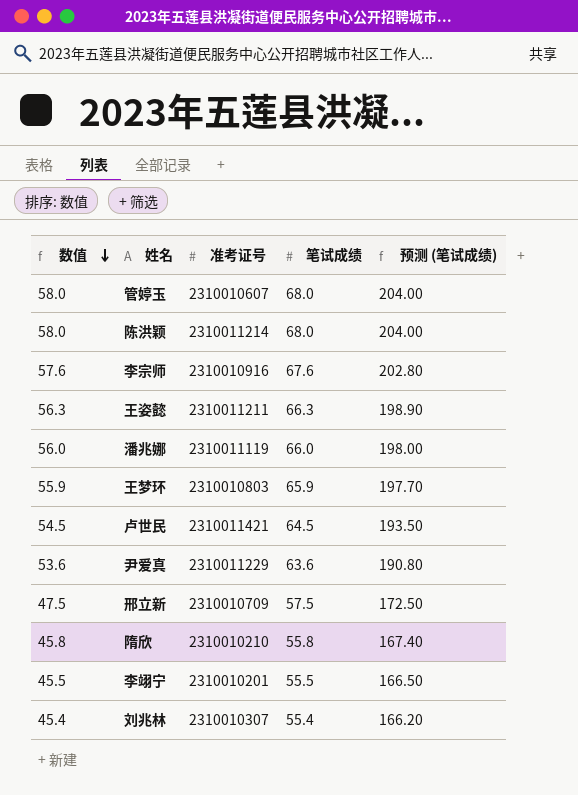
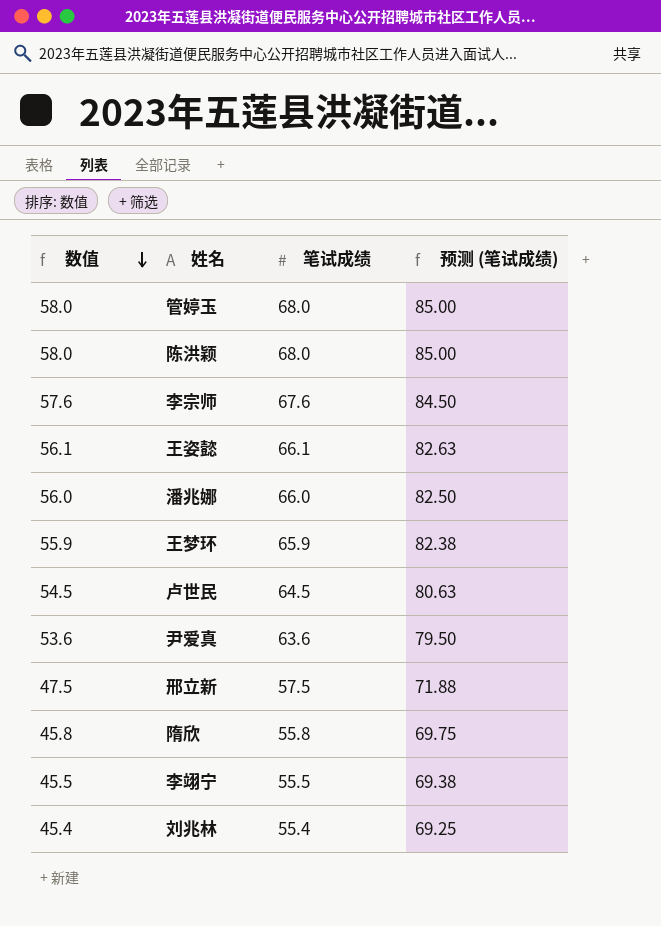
column 准考证号 | position: 3 -> none
column 预测 (笔试成绩) | formula: [笔试成绩] * 3 -> [笔试成绩] * 1.25
王姿懿 | 数值: 56.3 -> 56.1
王姿懿 | 笔试成绩: 66.3 -> 66.1

